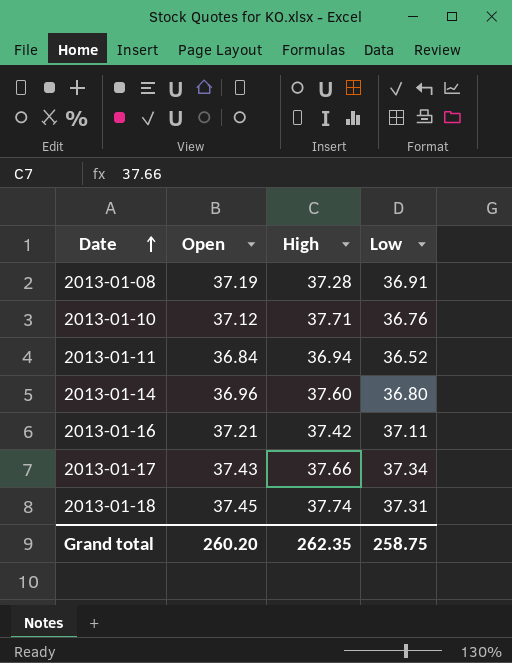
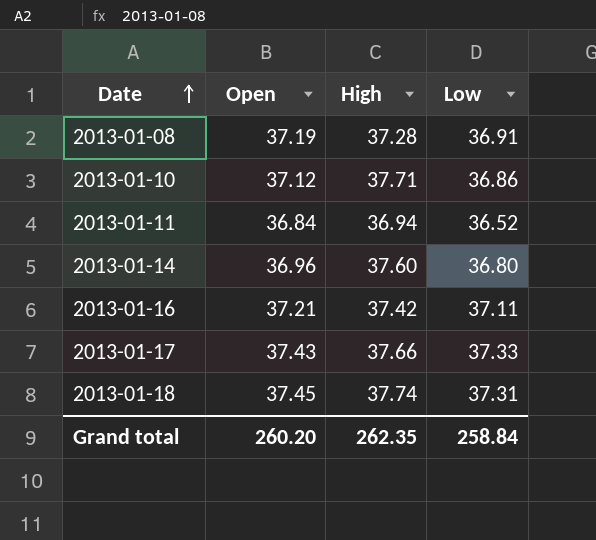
2013-01-10 | Low: 36.76 -> 36.86
2013-01-17 | Low: 37.34 -> 37.33
Grand total | Low: 258.75 -> 258.84

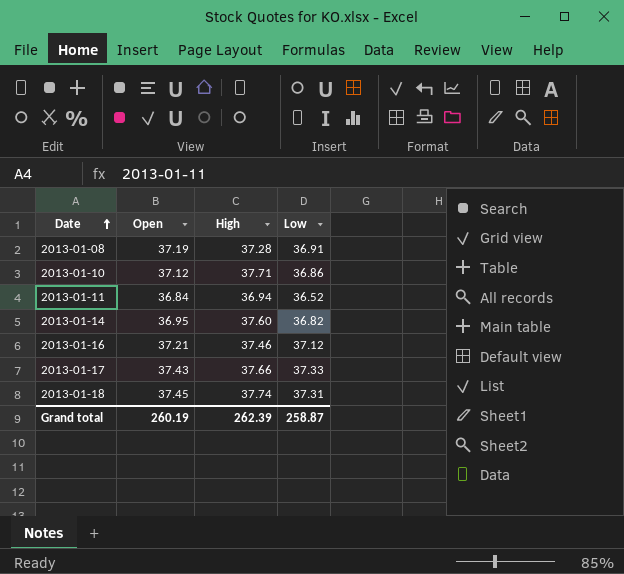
2013-01-14 | Open: 36.96 -> 36.95
2013-01-14 | Low: 36.80 -> 36.82
2013-01-16 | High: 37.42 -> 37.46
2013-01-16 | Low: 37.11 -> 37.12
Grand total | Open: 260.20 -> 260.19
Grand total | High: 262.35 -> 262.39
Grand total | Low: 258.84 -> 258.87

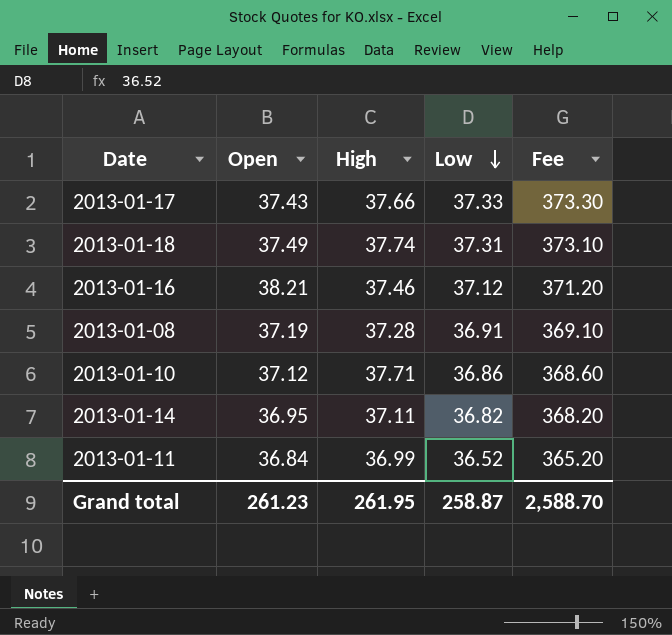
row order: Date ascending -> Low descending
column Fee | formula: none -> [Low] * 10
2013-01-18 | Open: 37.45 -> 37.49
2013-01-16 | Open: 37.21 -> 38.21
2013-01-14 | High: 37.60 -> 37.11
2013-01-11 | High: 36.94 -> 36.99
Grand total | Open: 260.19 -> 261.23
Grand total | High: 262.39 -> 261.95

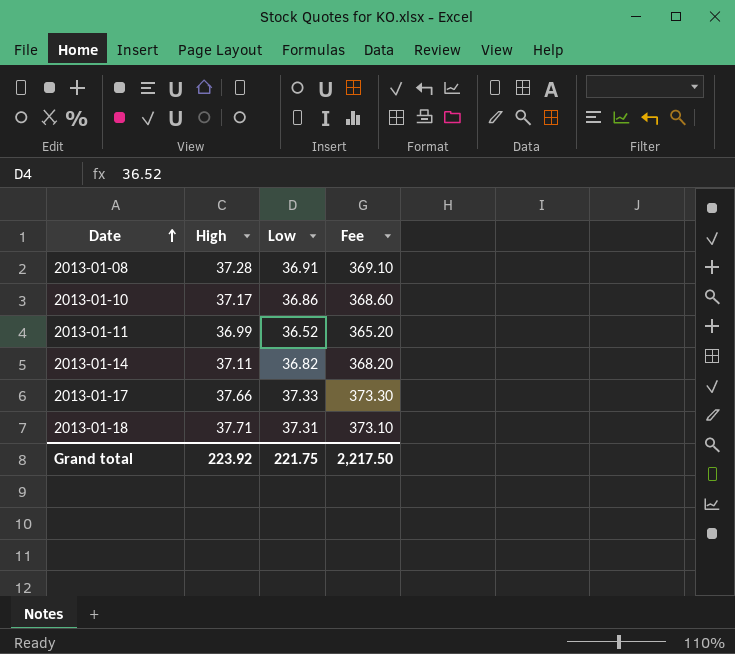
row order: Low descending -> Date ascending
column Open | position: 2 -> none
row 2013-01-16: 38.21 | 37.46 | 37.12 | 371.20 -> none
2013-01-10 | High: 37.71 -> 37.17
2013-01-18 | High: 37.74 -> 37.71
Grand total | High: 261.95 -> 223.92
Grand total | Low: 258.87 -> 221.75
Grand total | Fee: 2,588.70 -> 2,217.50

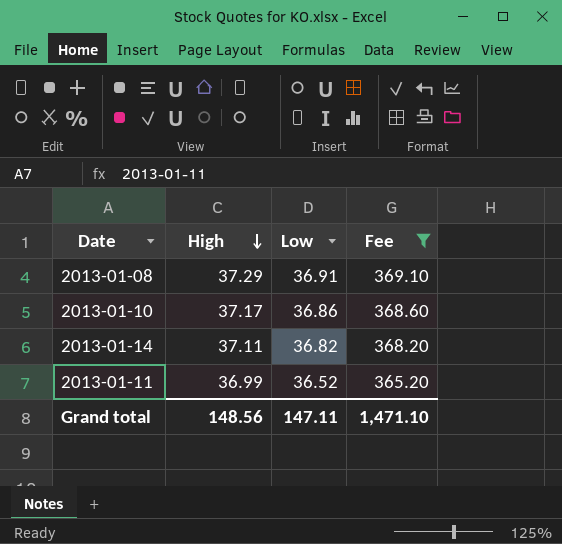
filter: none -> Fee <= 369.10
row order: Date ascending -> High descending
2013-01-08 | High: 37.28 -> 37.29
Grand total | High: 223.92 -> 148.56
Grand total | Low: 221.75 -> 147.11
Grand total | Fee: 2,217.50 -> 1,471.10

